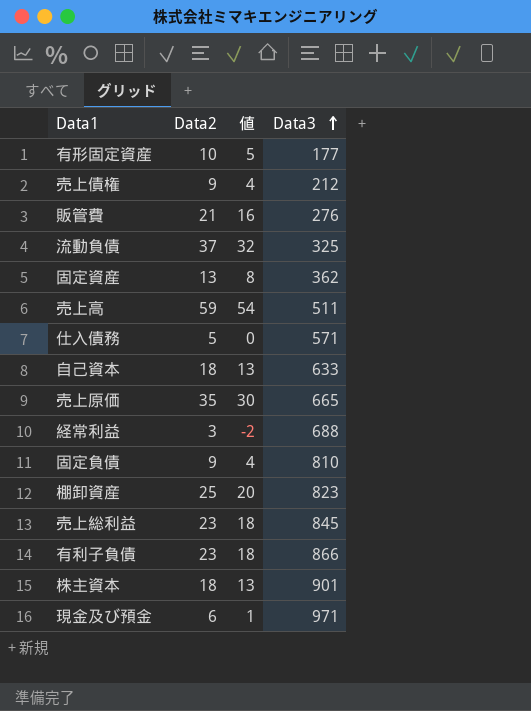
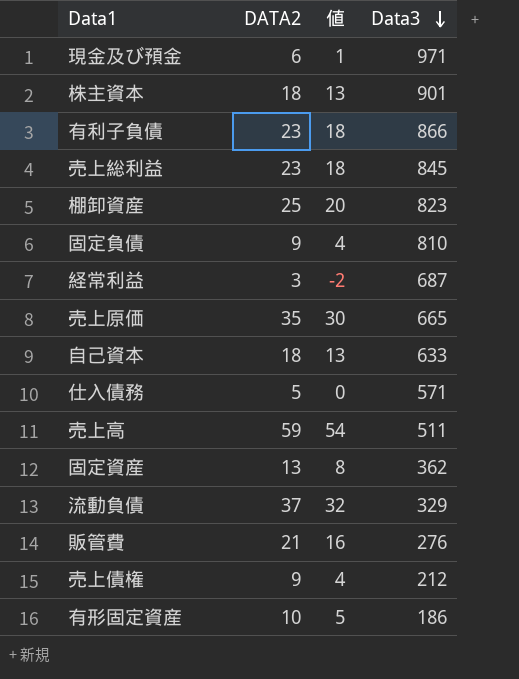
row order: Data3 ascending -> Data3 descending
column name: Data2 -> DATA2
経常利益 | Data3: 688 -> 687
流動負債 | Data3: 325 -> 329
有形固定資産 | Data3: 177 -> 186

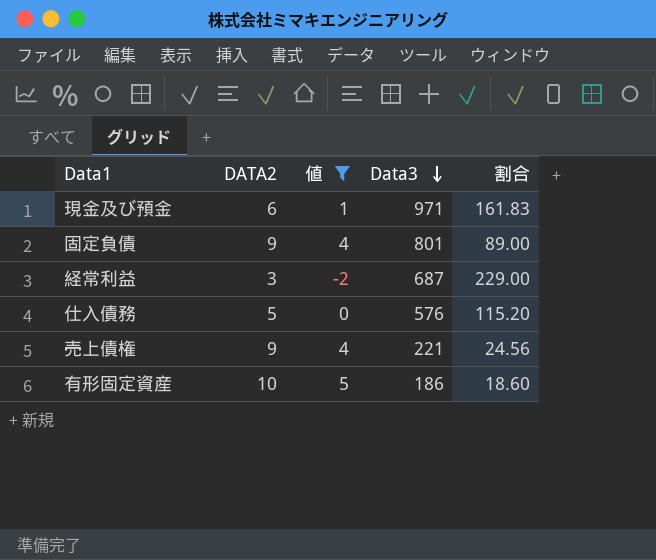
filter: none -> 値 <= 5
column 割合 | formula: none -> [Data3] / [DATA2]
固定負債 | Data3: 810 -> 801
仕入債務 | Data3: 571 -> 576
売上債権 | Data3: 212 -> 221

